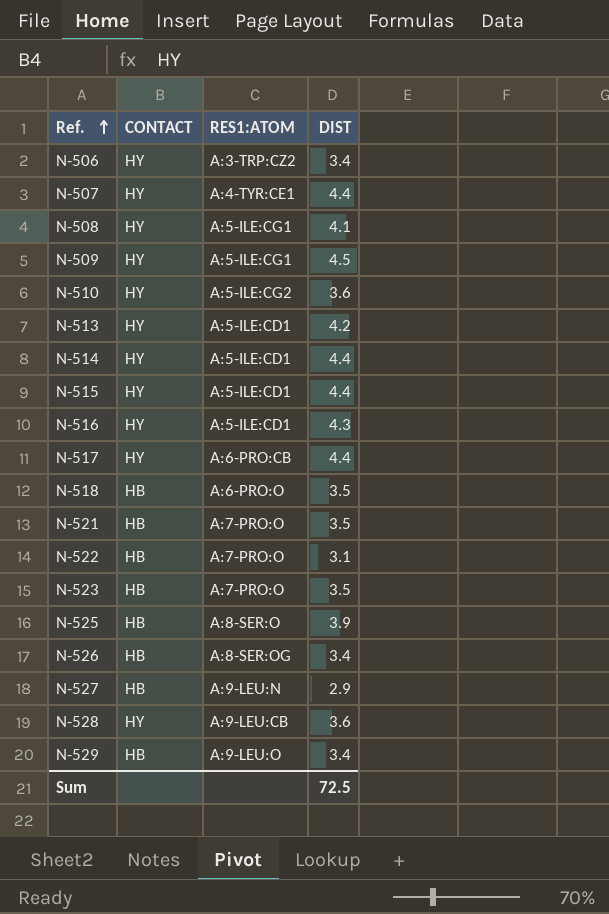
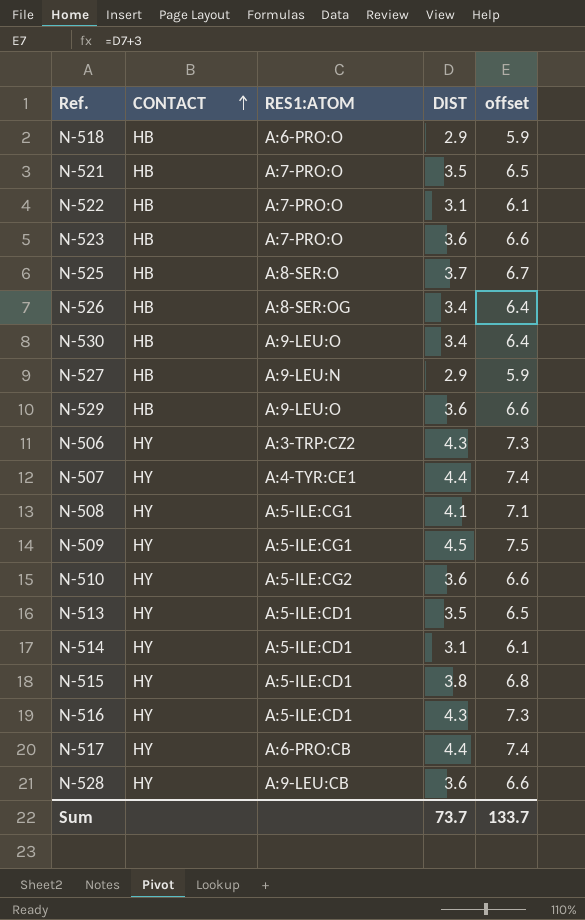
row order: Ref. ascending -> CONTACT ascending
column offset | formula: none -> [DIST] + 3
N-518 | DIST: 3.5 -> 2.9
N-523 | DIST: 3.5 -> 3.6
N-525 | DIST: 3.9 -> 3.7
row N-530: none -> HB | A:9-LEU:O | 3.4 | 6.4
N-529 | DIST: 3.4 -> 3.6
N-506 | DIST: 3.4 -> 4.3
N-513 | DIST: 4.2 -> 3.5
N-514 | DIST: 4.4 -> 3.1
N-515 | DIST: 4.4 -> 3.8
Sum | DIST: 72.5 -> 73.7

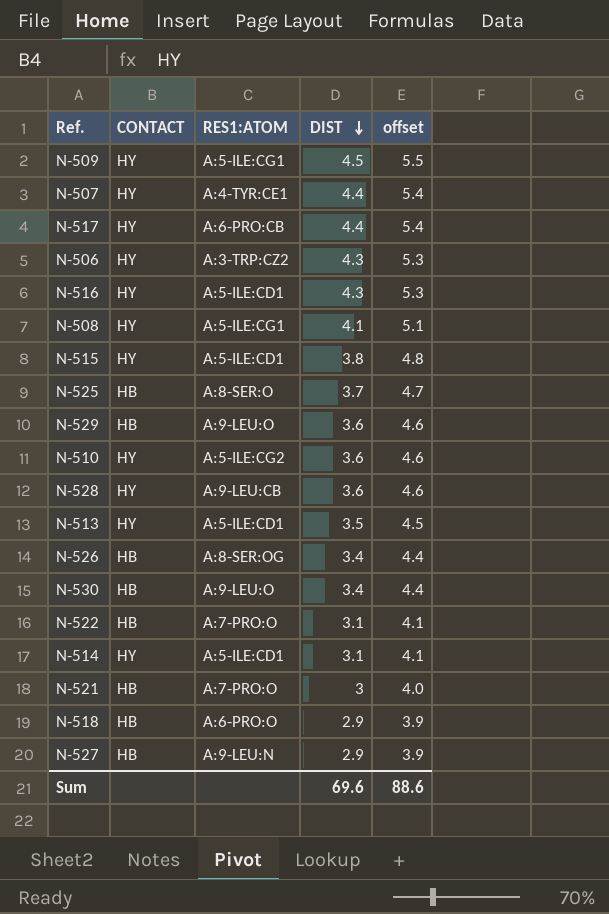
row order: CONTACT ascending -> DIST descending
column offset | formula: [DIST] + 3 -> [DIST] + 1
row N-523: HB | A:7-PRO:O | 3.6 | 6.6 -> none
N-521 | DIST: 3.5 -> 3
Sum | DIST: 73.7 -> 69.6
Sum | offset: 133.7 -> 88.6

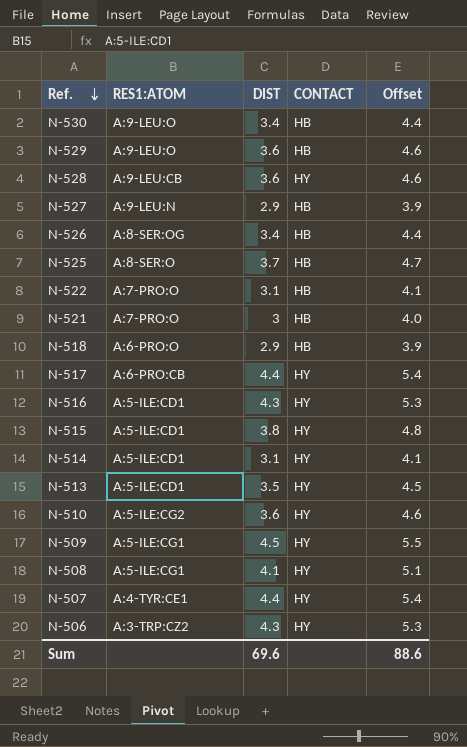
row order: DIST descending -> Ref. descending
column CONTACT | position: 2 -> 4
column name: offset -> Offset

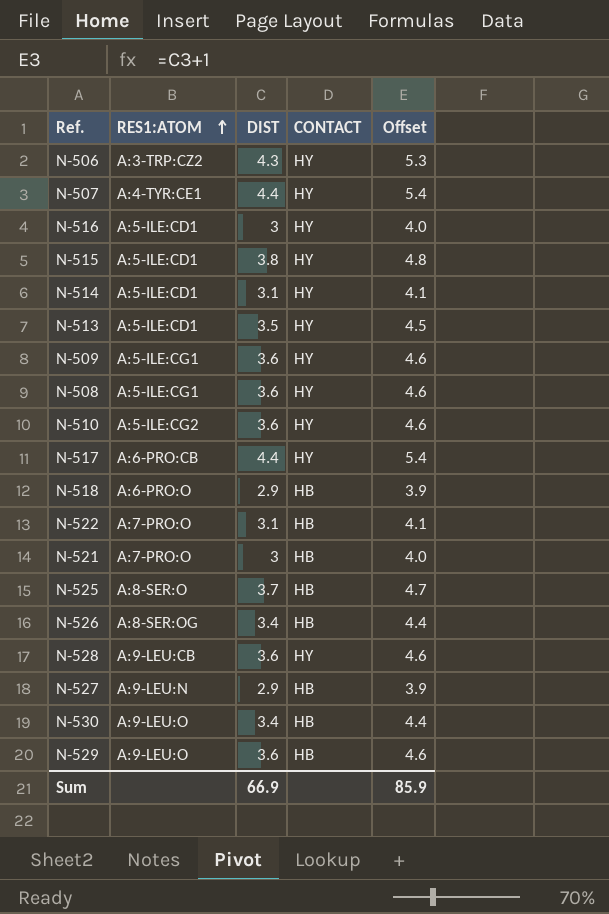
row order: Ref. descending -> RES1:ATOM ascending
N-516 | DIST: 4.3 -> 3
N-516 | Offset: 5.3 -> 4.0
N-509 | DIST: 4.5 -> 3.6
N-509 | Offset: 5.5 -> 4.6
N-508 | DIST: 4.1 -> 3.6
N-508 | Offset: 5.1 -> 4.6
Sum | DIST: 69.6 -> 66.9
Sum | Offset: 88.6 -> 85.9

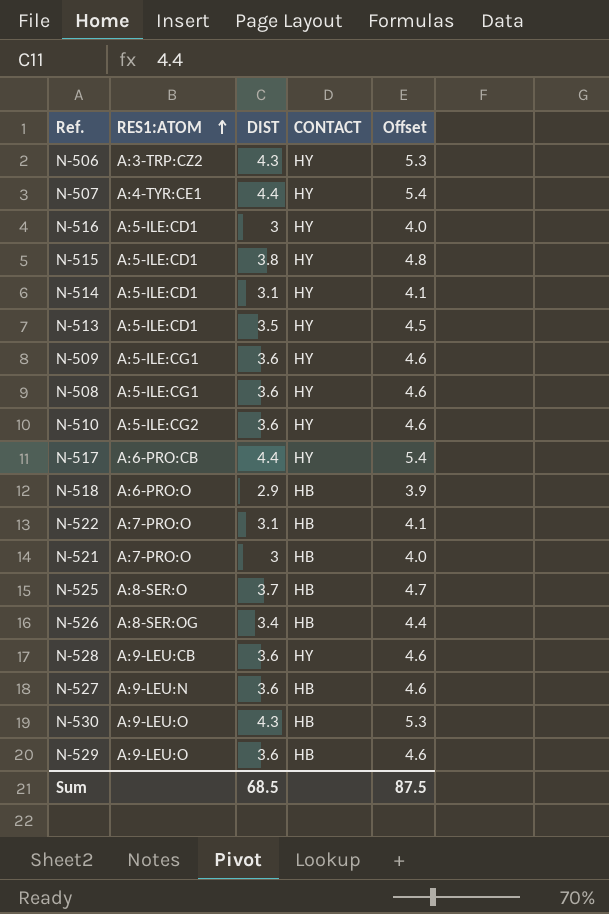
N-527 | DIST: 2.9 -> 3.6
N-527 | Offset: 3.9 -> 4.6
N-530 | DIST: 3.4 -> 4.3
N-530 | Offset: 4.4 -> 5.3
Sum | DIST: 66.9 -> 68.5
Sum | Offset: 85.9 -> 87.5

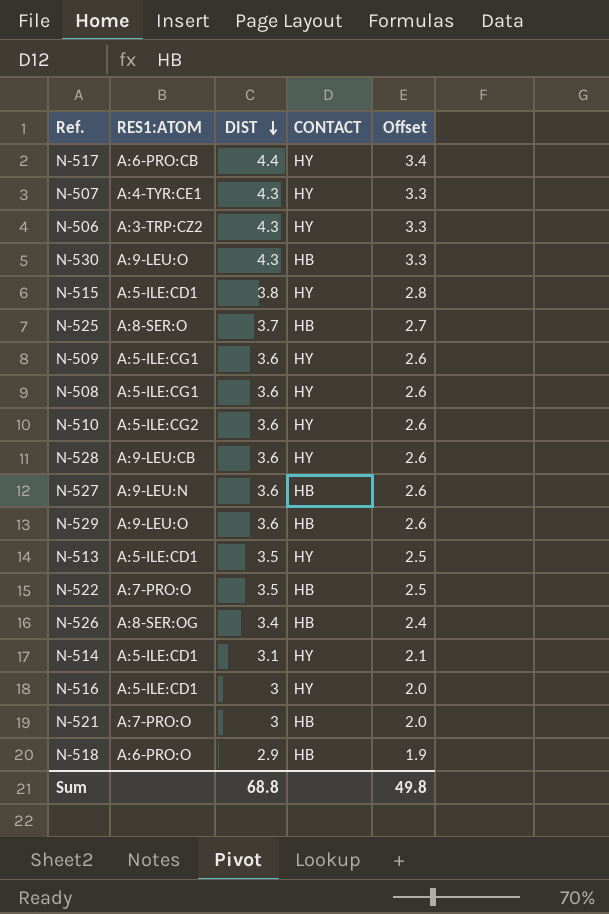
row order: RES1:ATOM ascending -> DIST descending
column Offset | formula: [DIST] + 1 -> [DIST] - 1
N-507 | DIST: 4.4 -> 4.3
N-522 | DIST: 3.1 -> 3.5
Sum | DIST: 68.5 -> 68.8
Sum | Offset: 87.5 -> 49.8

